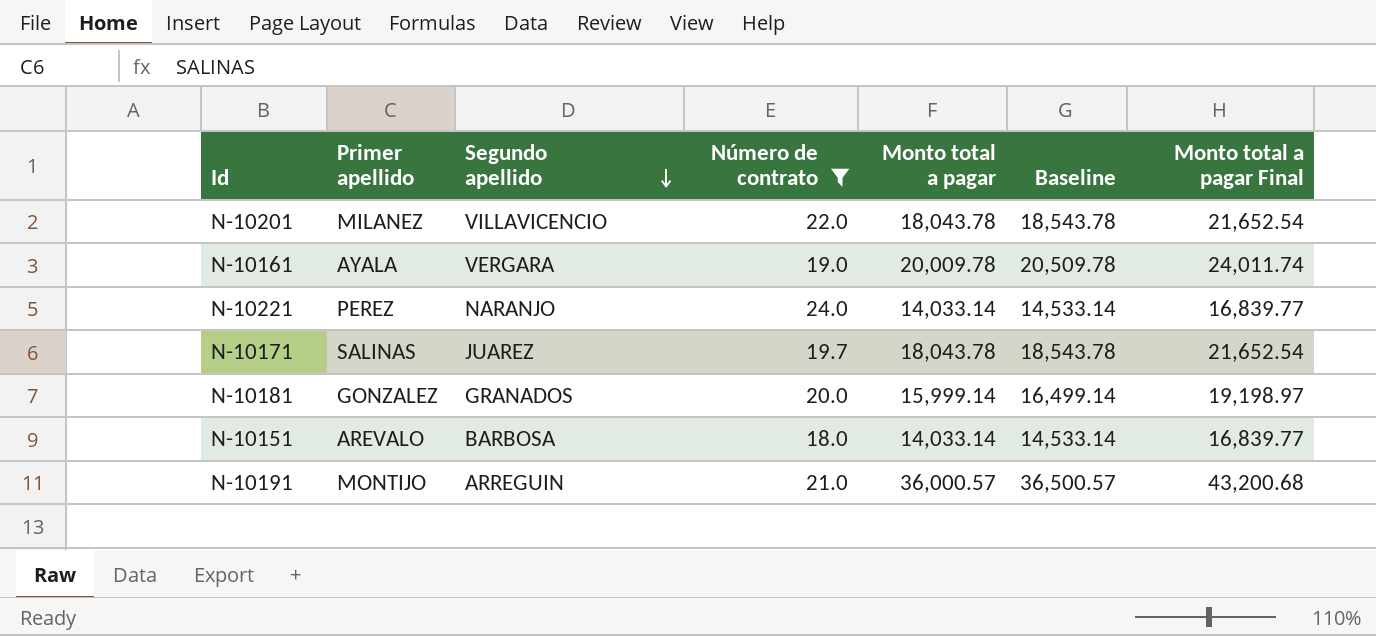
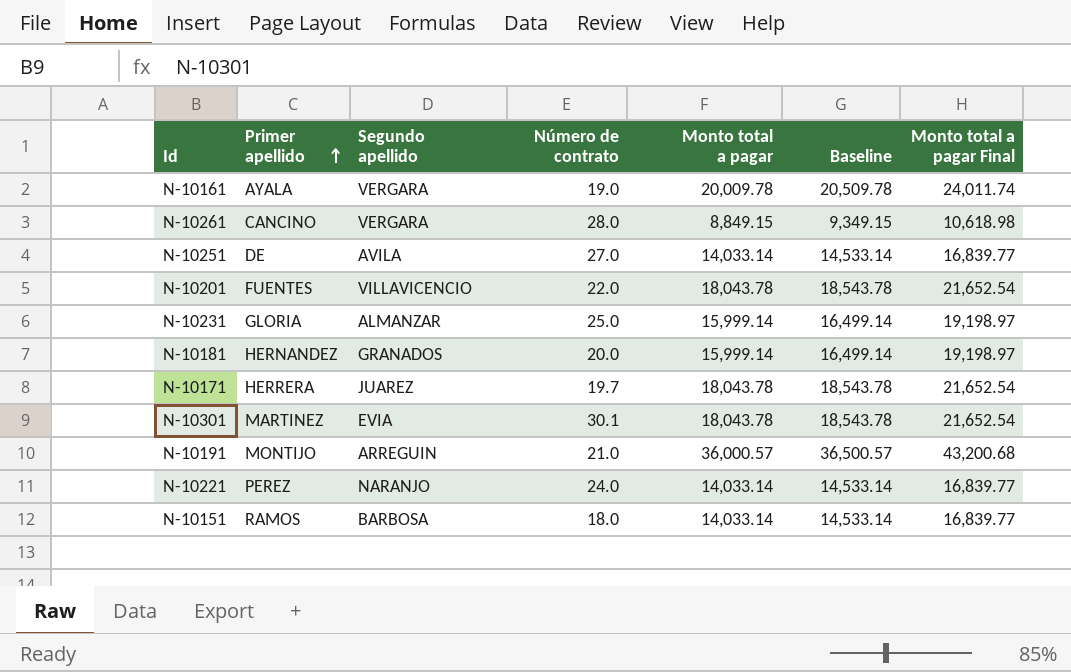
filter: Número de contrato <= 24.0 -> none
row order: Segundo apellido descending -> Primer apellido ascending
N-10201 | Primer apellido: MILANEZ -> FUENTES
N-10181 | Primer apellido: GONZALEZ -> HERNANDEZ
N-10171 | Primer apellido: SALINAS -> HERRERA
N-10151 | Primer apellido: AREVALO -> RAMOS

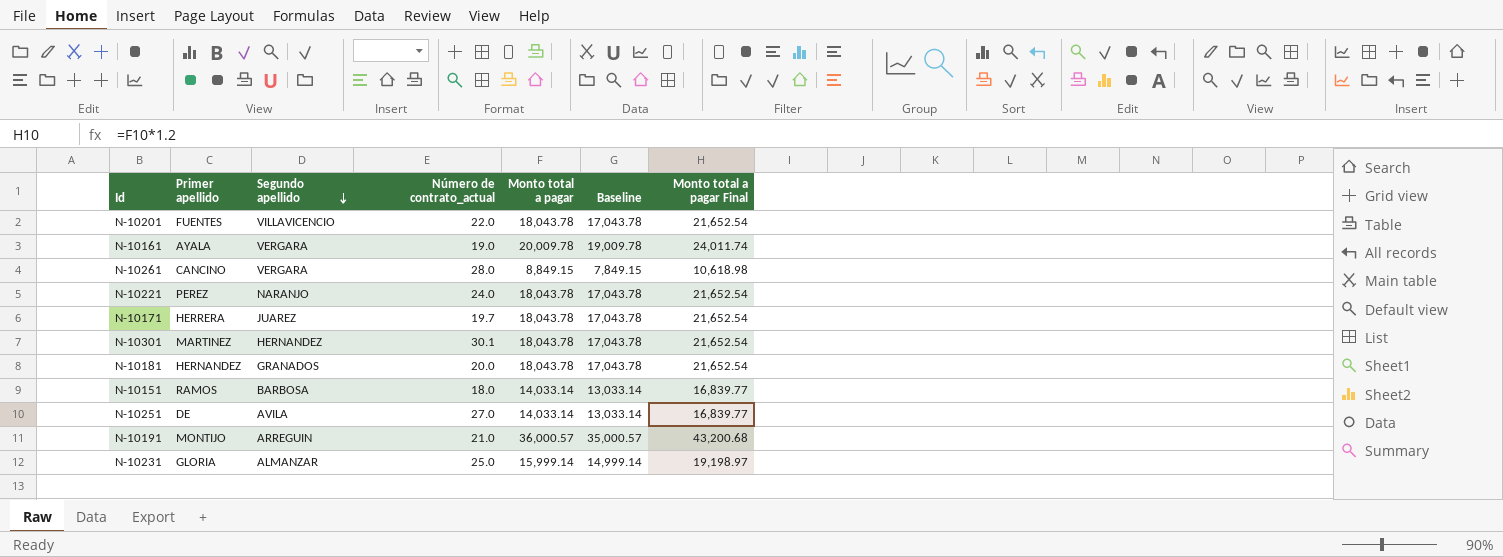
row order: Primer apellido ascending -> Segundo apellido descending
column name: Número de contrato -> Número de contrato_actual
column Baseline | formula: [Monto total a pagar] + 500 -> [Monto total a pagar] - 1000
N-10221 | Monto total a pagar: 14,033.14 -> 18,043.78
N-10221 | Monto total a pagar Final: 16,839.77 -> 21,652.54
N-10301 | Segundo apellido: EVIA -> HERNANDEZ
N-10181 | Monto total a pagar: 15,999.14 -> 18,043.78
N-10181 | Monto total a pagar Final: 19,198.97 -> 21,652.54

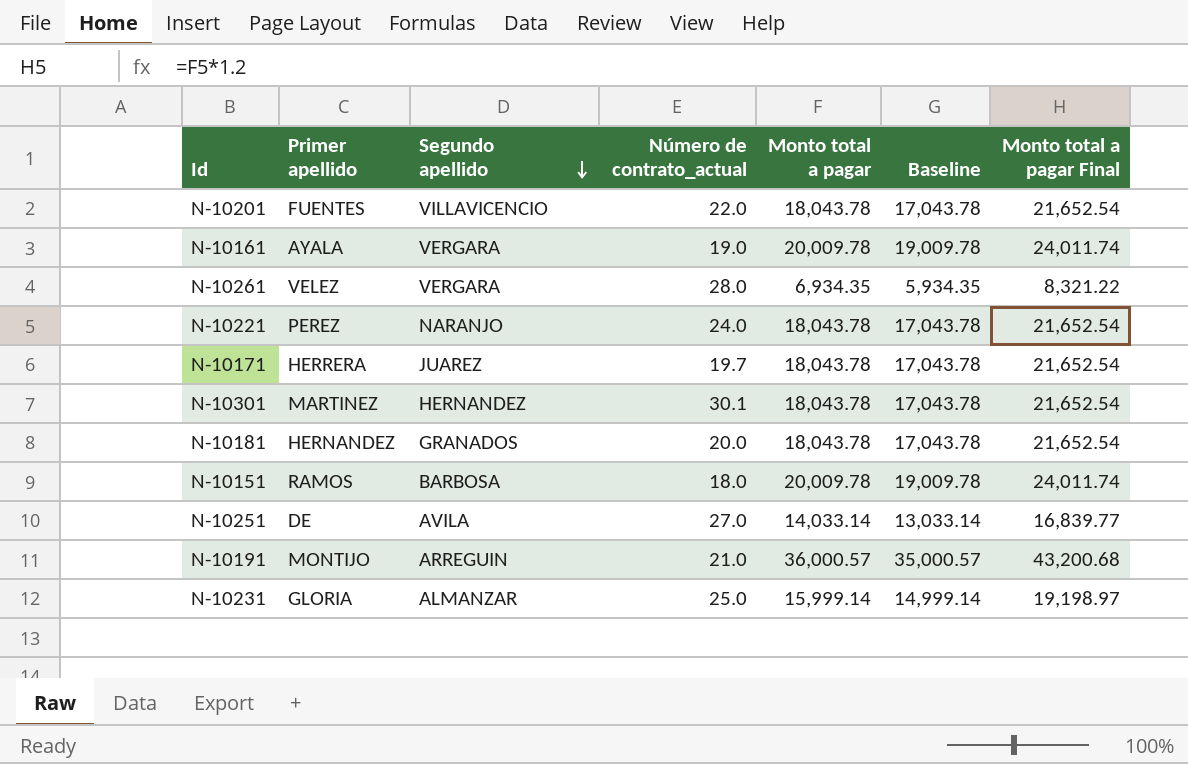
N-10261 | Primer apellido: CANCINO -> VELEZ
N-10261 | Monto total a pagar: 8,849.15 -> 6,934.35
N-10261 | Baseline: 7,849.15 -> 5,934.35
N-10261 | Monto total a pagar Final: 10,618.98 -> 8,321.22
N-10151 | Monto total a pagar: 14,033.14 -> 20,009.78
N-10151 | Baseline: 13,033.14 -> 19,009.78
N-10151 | Monto total a pagar Final: 16,839.77 -> 24,011.74

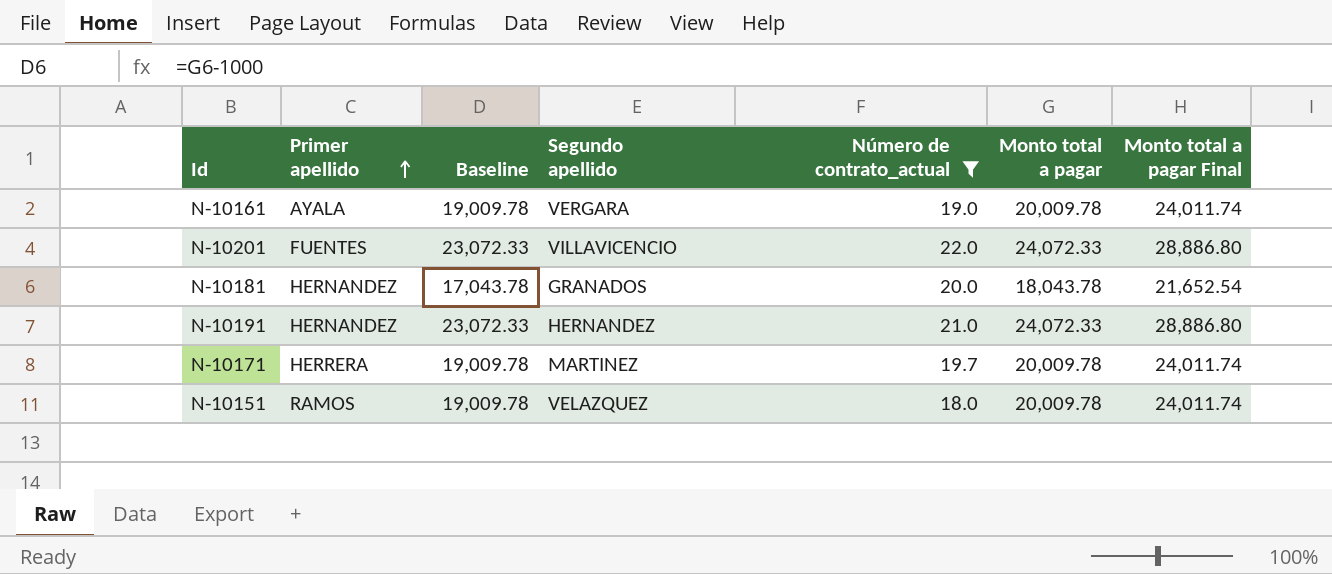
filter: none -> Número de contrato_actual <= 22.0
row order: Segundo apellido descending -> Primer apellido ascending
column Baseline | position: 6 -> 3
N-10201 | Baseline: 17,043.78 -> 23,072.33
N-10201 | Monto total a pagar: 18,043.78 -> 24,072.33
N-10201 | Monto total a pagar Final: 21,652.54 -> 28,886.80
N-10191 | Primer apellido: MONTIJO -> HERNANDEZ
N-10191 | Baseline: 35,000.57 -> 23,072.33
N-10191 | Segundo apellido: ARREGUIN -> HERNANDEZ
N-10191 | Monto total a pagar: 36,000.57 -> 24,072.33
N-10191 | Monto total a pagar Final: 43,200.68 -> 28,886.80
N-10171 | Baseline: 17,043.78 -> 19,009.78
N-10171 | Segundo apellido: JUAREZ -> MARTINEZ
N-10171 | Monto total a pagar: 18,043.78 -> 20,009.78
N-10171 | Monto total a pagar Final: 21,652.54 -> 24,011.74
N-10151 | Segundo apellido: BARBOSA -> VELAZQUEZ

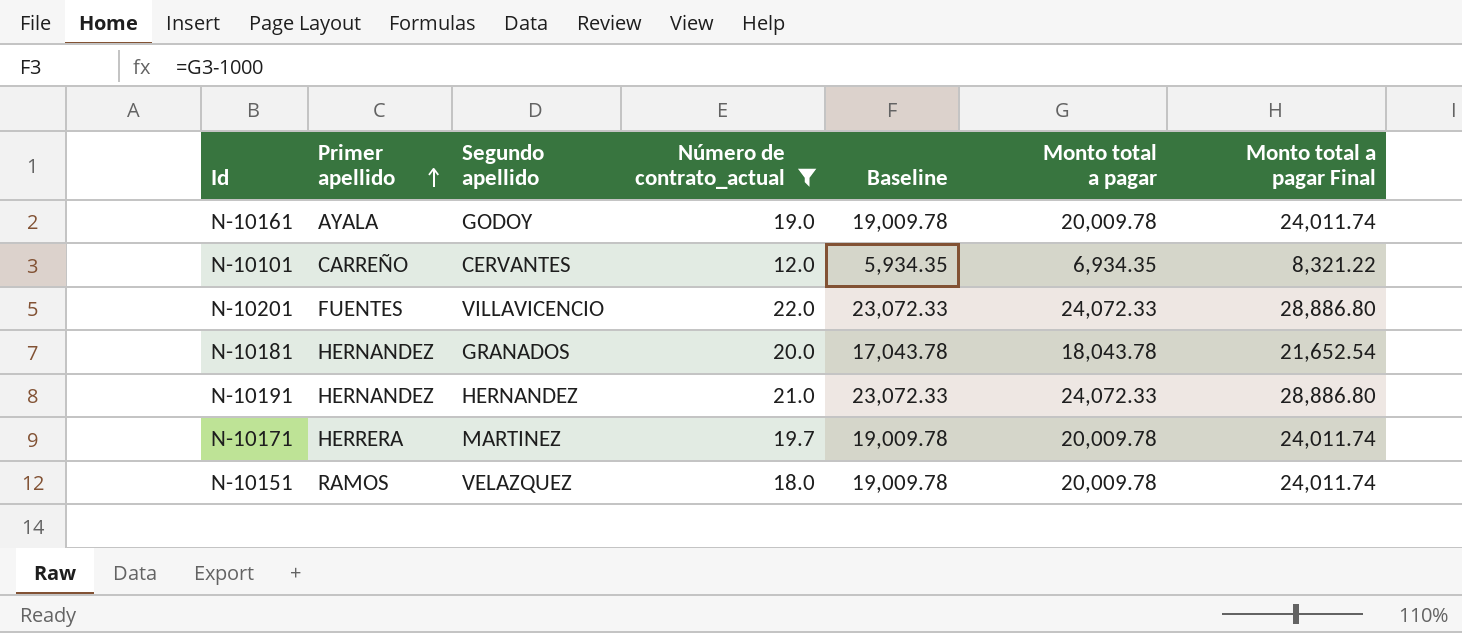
column Baseline | position: 3 -> 5
N-10161 | Segundo apellido: VERGARA -> GODOY
row N-10101: none -> CARREÑO | CERVANTES | 12.0 | 5,934.35 | 6,934.35 | 8,321.22

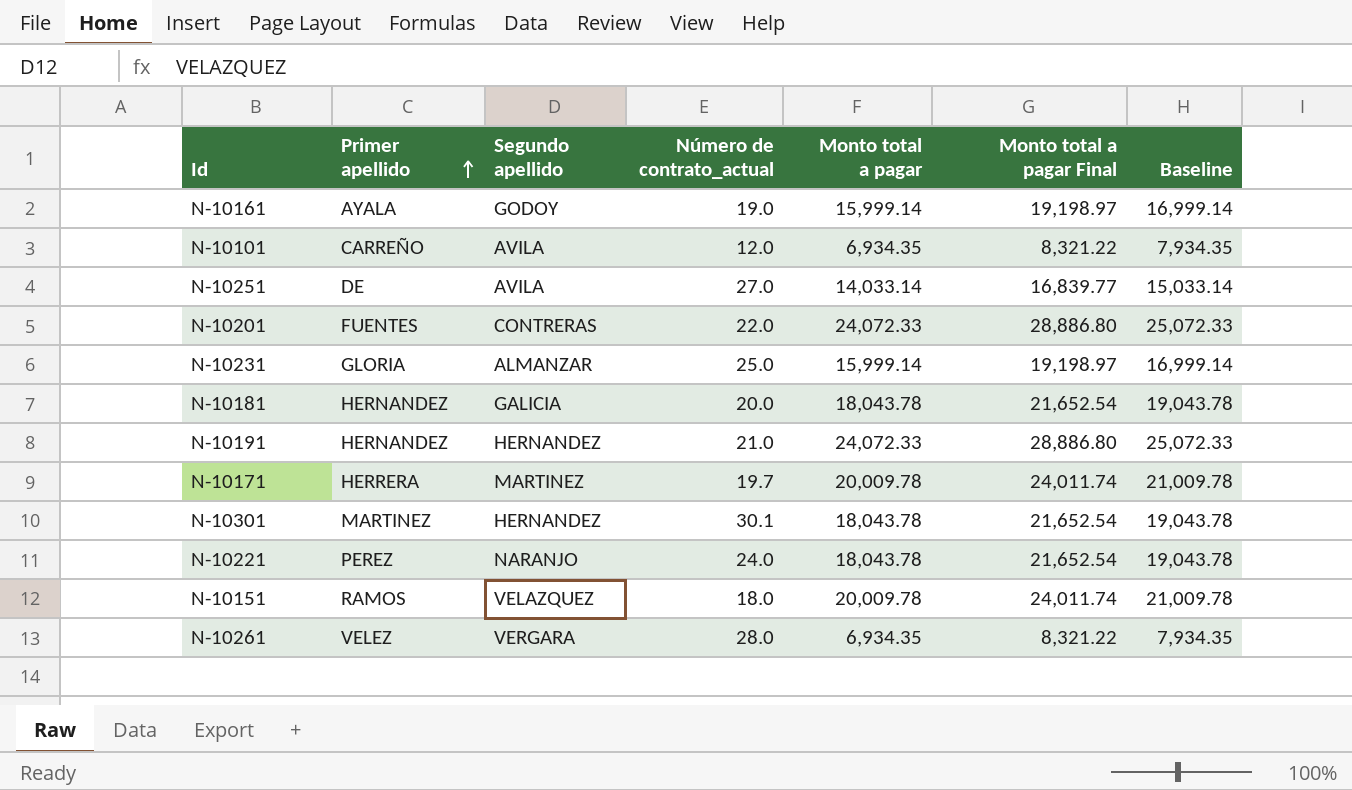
filter: Número de contrato_actual <= 22.0 -> none
column Baseline | formula: [Monto total a pagar] - 1000 -> [Monto total a pagar] + 1000
column Baseline | position: 5 -> 7
N-10161 | Monto total a pagar: 20,009.78 -> 15,999.14
N-10161 | Monto total a pagar Final: 24,011.74 -> 19,198.97
N-10101 | Segundo apellido: CERVANTES -> AVILA
N-10201 | Segundo apellido: VILLAVICENCIO -> CONTRERAS
N-10181 | Segundo apellido: GRANADOS -> GALICIA

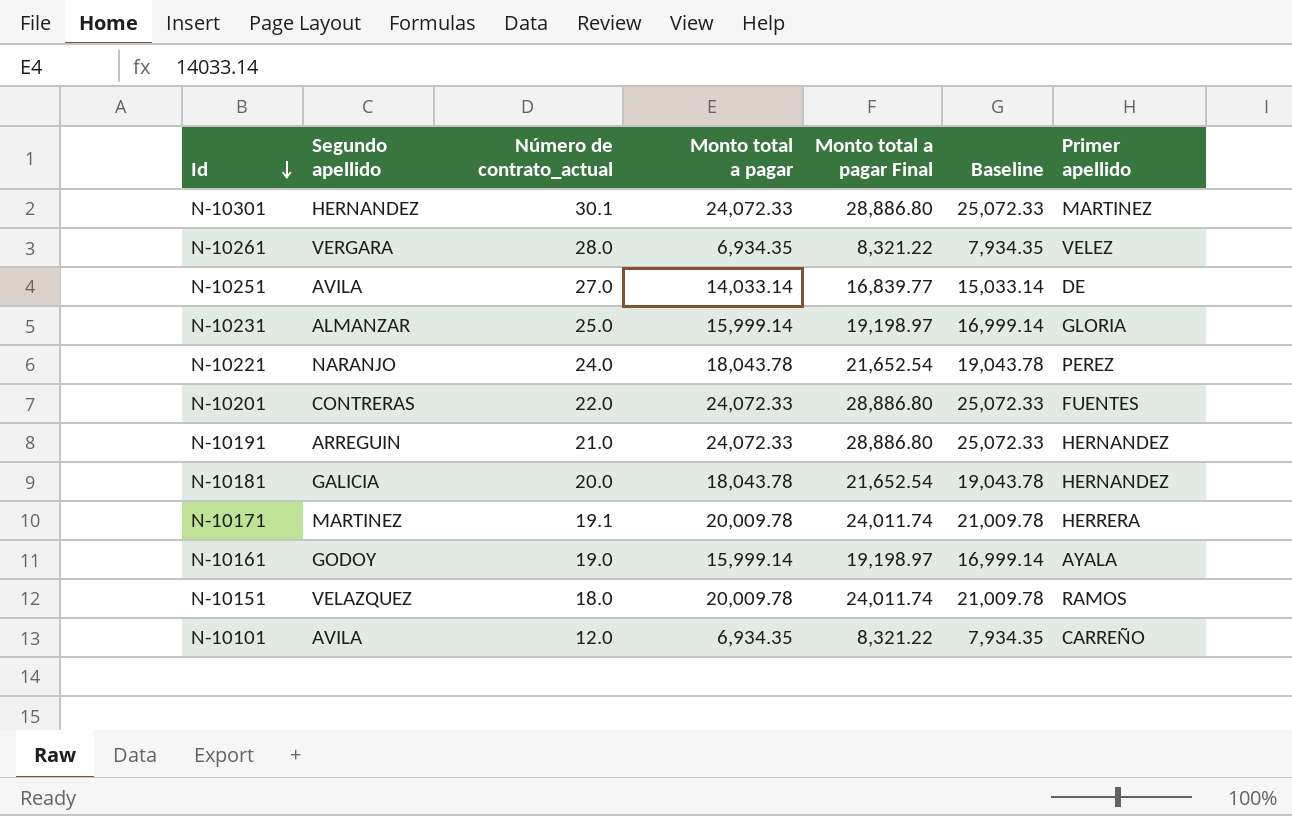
row order: Primer apellido ascending -> Id descending
column Primer apellido | position: 2 -> 7
N-10301 | Monto total a pagar: 18,043.78 -> 24,072.33
N-10301 | Monto total a pagar Final: 21,652.54 -> 28,886.80
N-10301 | Baseline: 19,043.78 -> 25,072.33
N-10191 | Segundo apellido: HERNANDEZ -> ARREGUIN
N-10171 | Número de contrato_actual: 19.7 -> 19.1

